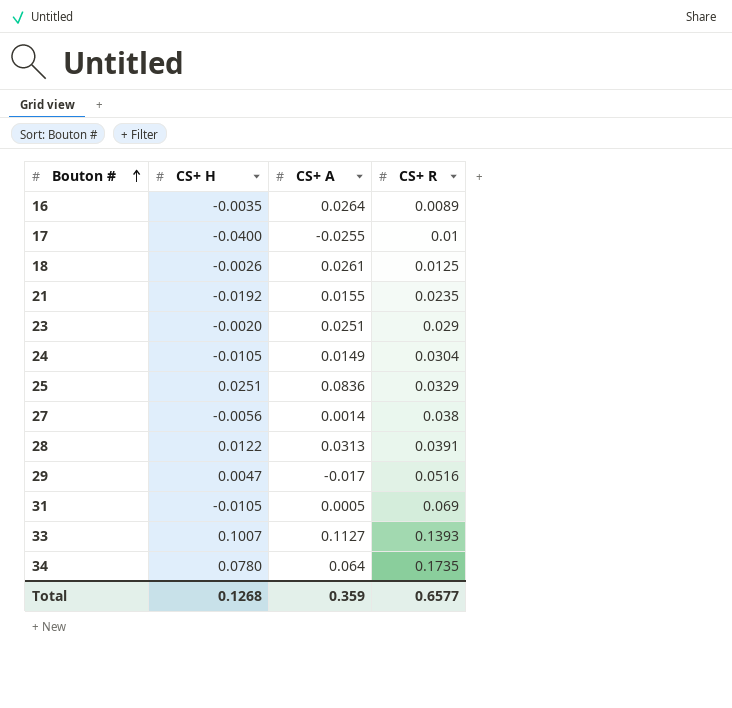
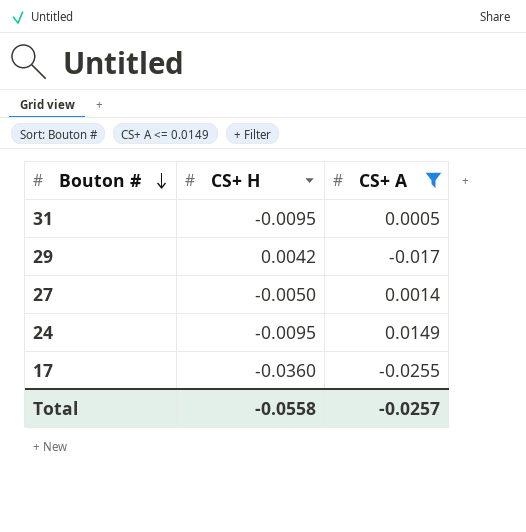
filter: none -> CS+ A <= 0.0149
row order: Bouton # ascending -> Bouton # descending
column CS+ R | position: 4 -> none
31 | CS+ H: -0.0105 -> -0.0095
29 | CS+ H: 0.0047 -> 0.0042
27 | CS+ H: -0.0056 -> -0.0050
24 | CS+ H: -0.0105 -> -0.0095
17 | CS+ H: -0.0400 -> -0.0360
Total | CS+ H: 0.1268 -> -0.0558
Total | CS+ A: 0.359 -> -0.0257

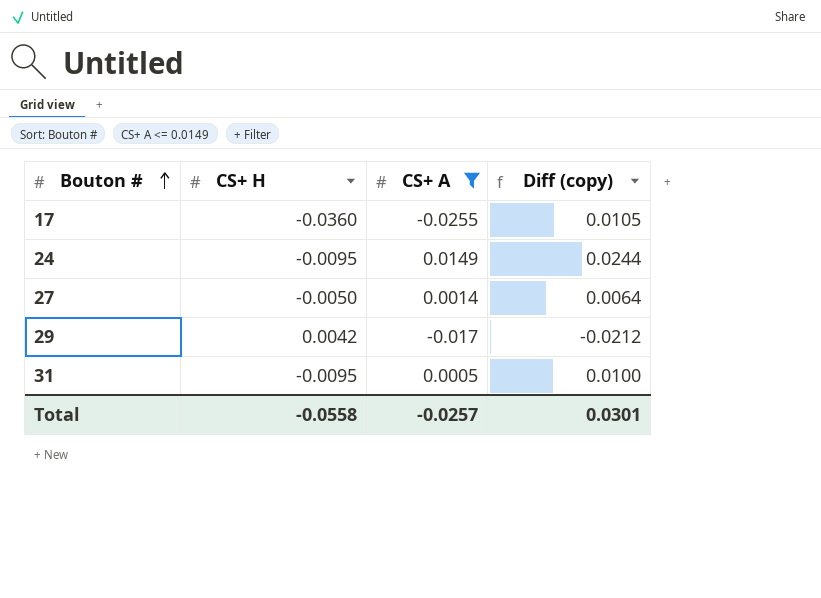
row order: Bouton # descending -> Bouton # ascending
column Diff (copy) | formula: none -> [CS+ A] - [CS+ H]

